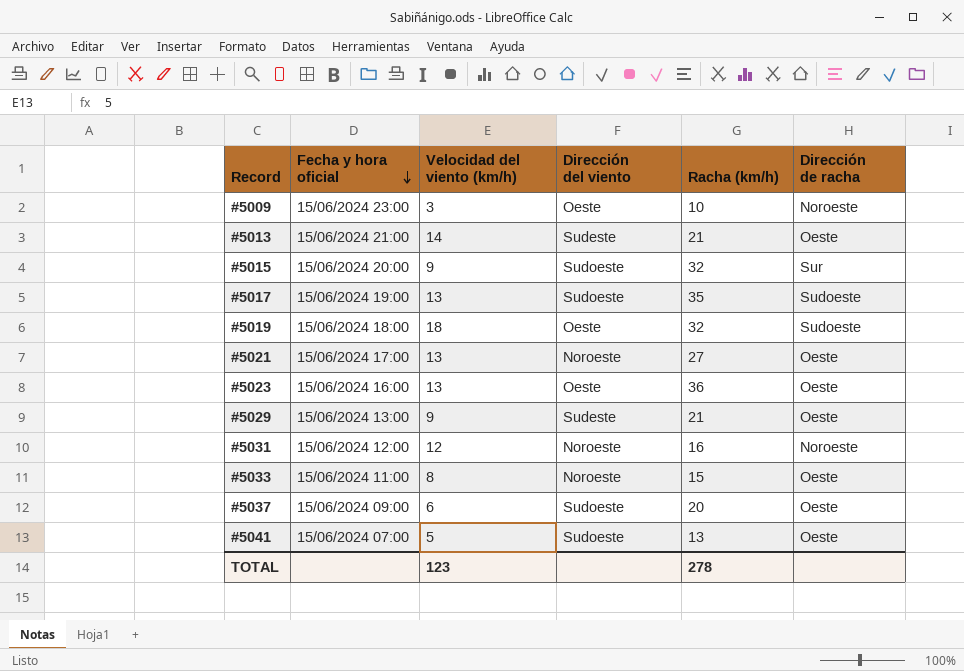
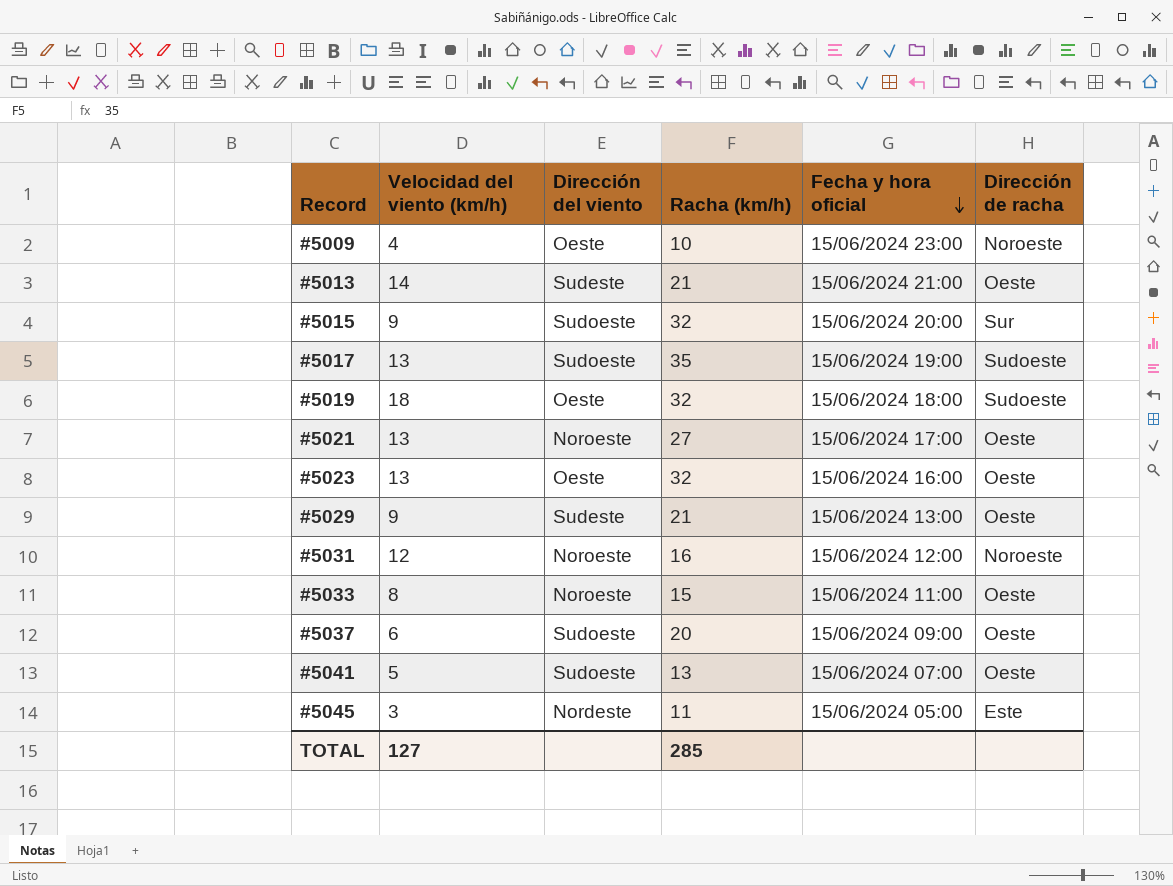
column Fecha y hora oficial | position: 2 -> 5
#5009 | Velocidad del viento (km/h): 3 -> 4
#5023 | Racha (km/h): 36 -> 32
row #5045: none -> 3 | Nordeste | 11 | 15/06/2024 05:00 | Este
TOTAL | Velocidad del viento (km/h): 123 -> 127
TOTAL | Racha (km/h): 278 -> 285

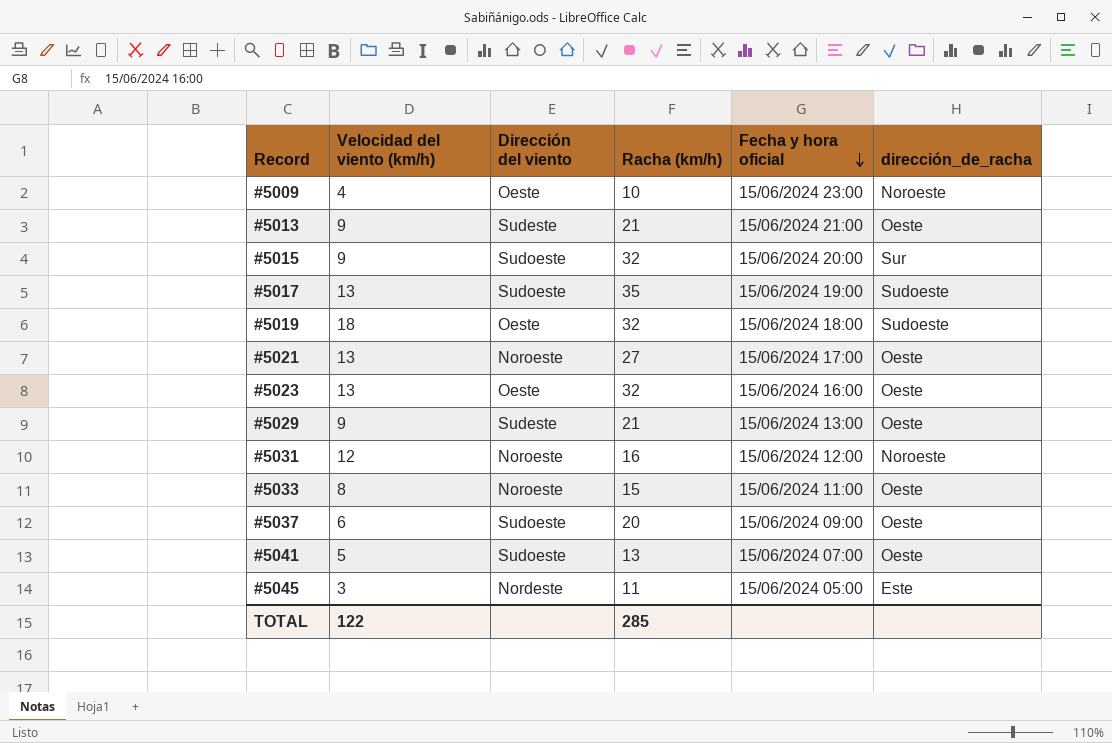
column name: Dirección de racha -> dirección_de_racha
#5013 | Velocidad del viento (km/h): 14 -> 9
TOTAL | Velocidad del viento (km/h): 127 -> 122

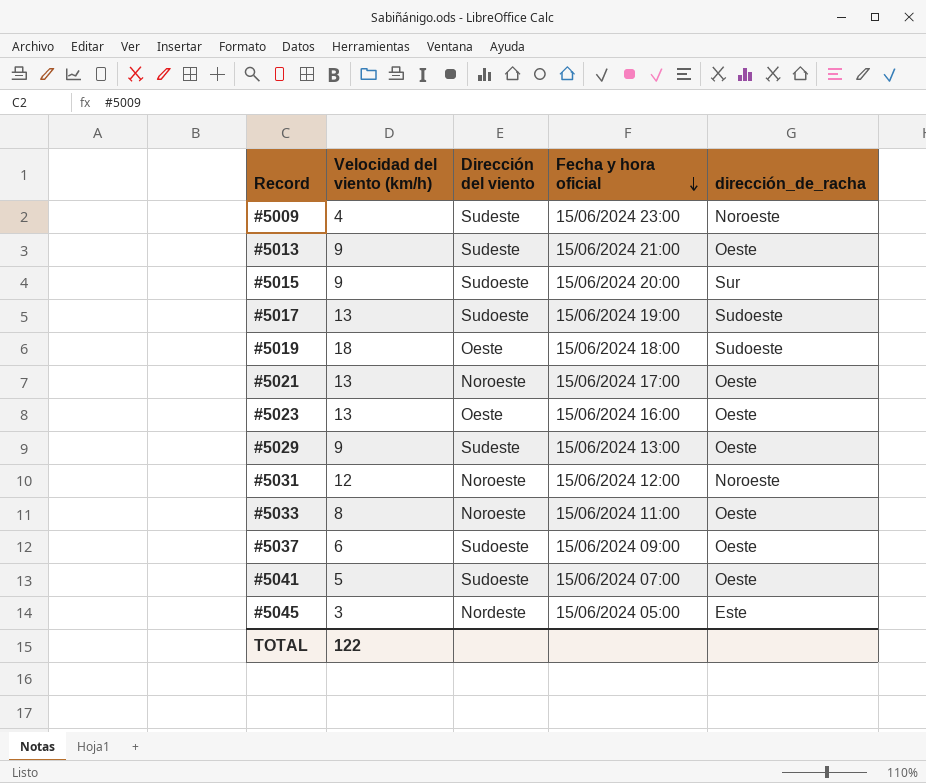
column Racha (km/h) | position: 4 -> none
#5009 | Dirección del viento: Oeste -> Sudeste

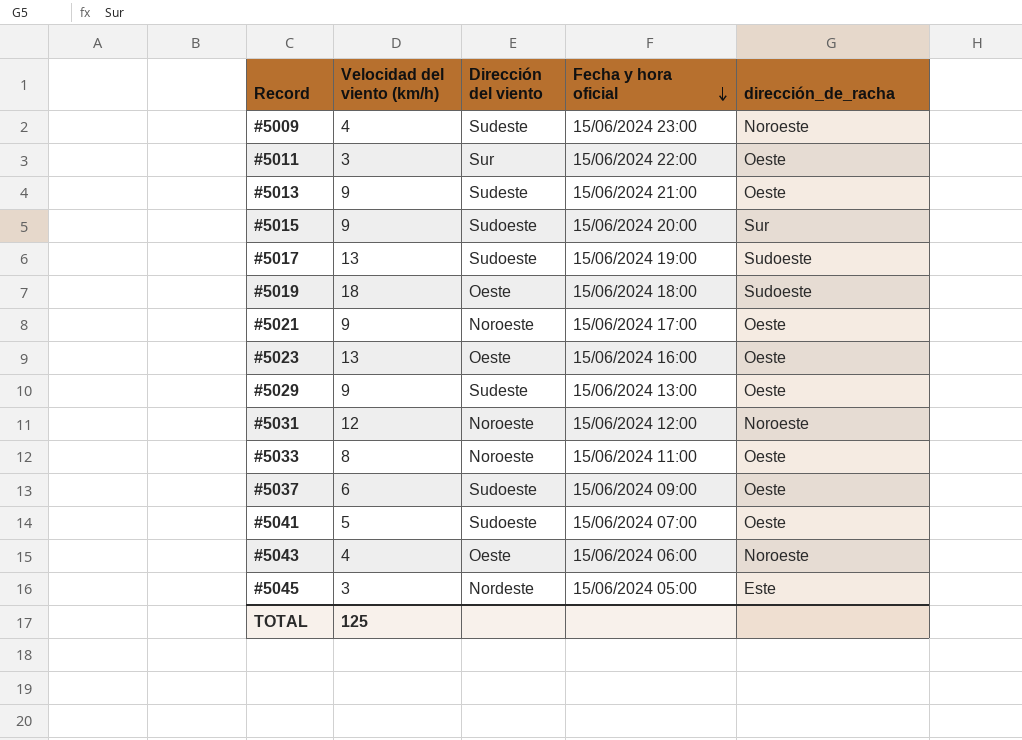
row #5011: none -> 3 | Sur | 15/06/2024 22:00 | Oeste
#5021 | Velocidad del viento (km/h): 13 -> 9
row #5043: none -> 4 | Oeste | 15/06/2024 06:00 | Noroeste
TOTAL | Velocidad del viento (km/h): 122 -> 125

